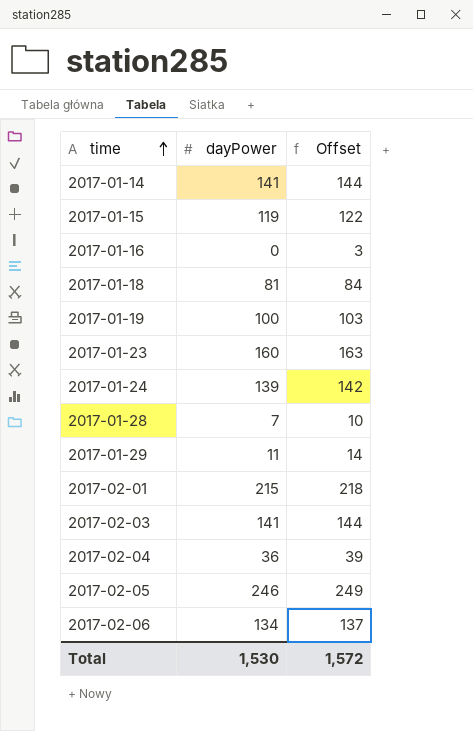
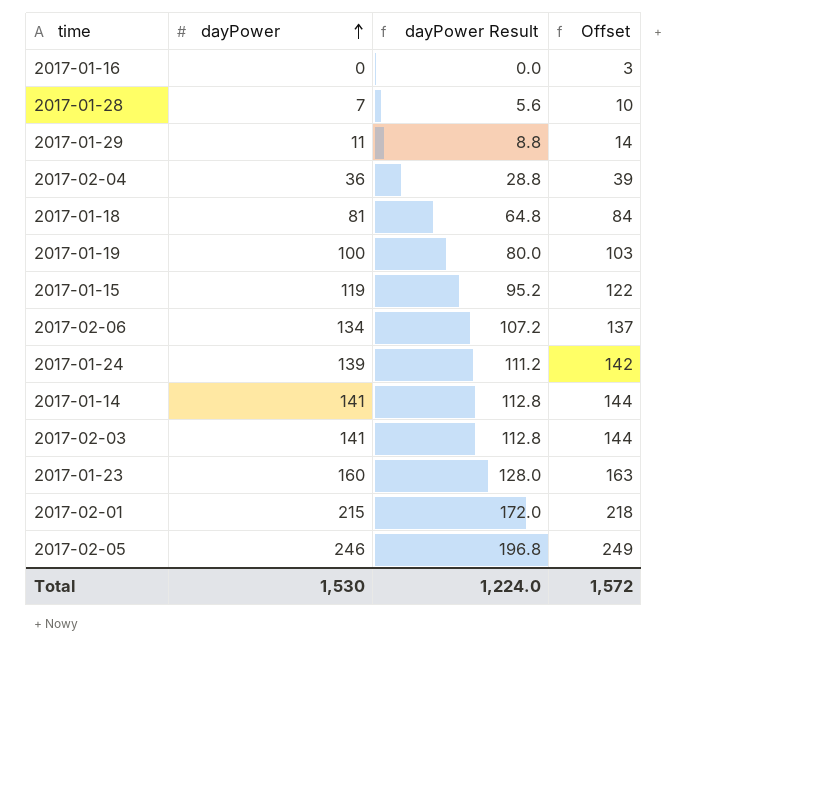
row order: time ascending -> dayPower ascending
column dayPower Result | formula: none -> [dayPower] * 0.8

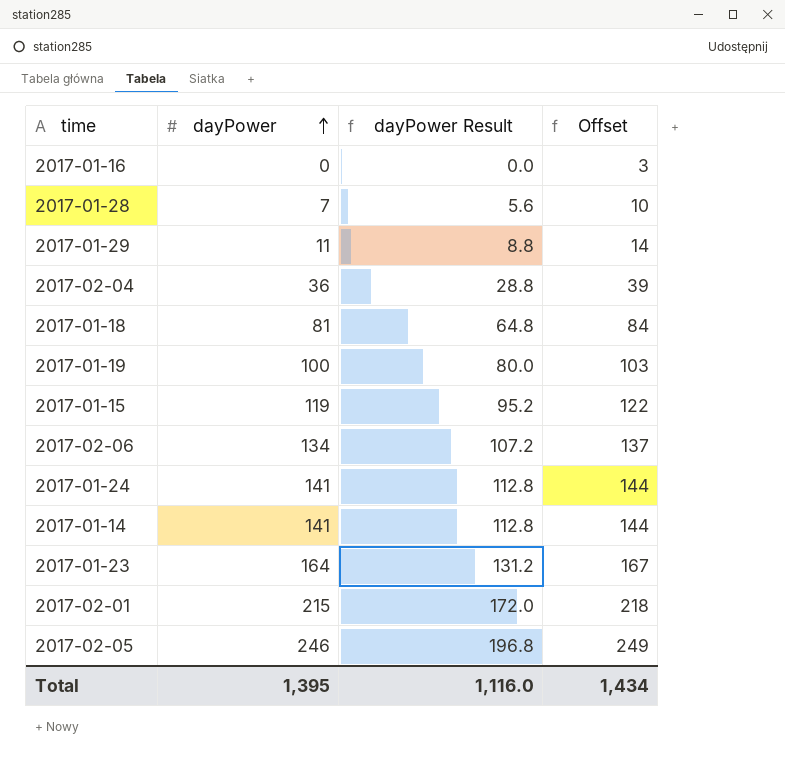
row 2017-02-03: 141 | 112.8 | 144 -> none
2017-01-24 | dayPower: 139 -> 141
2017-01-24 | dayPower Result: 111.2 -> 112.8
2017-01-24 | Offset: 142 -> 144
2017-01-23 | dayPower: 160 -> 164
2017-01-23 | dayPower Result: 128.0 -> 131.2
2017-01-23 | Offset: 163 -> 167
Total | dayPower: 1,530 -> 1,395
Total | dayPower Result: 1,224.0 -> 1,116.0
Total | Offset: 1,572 -> 1,434

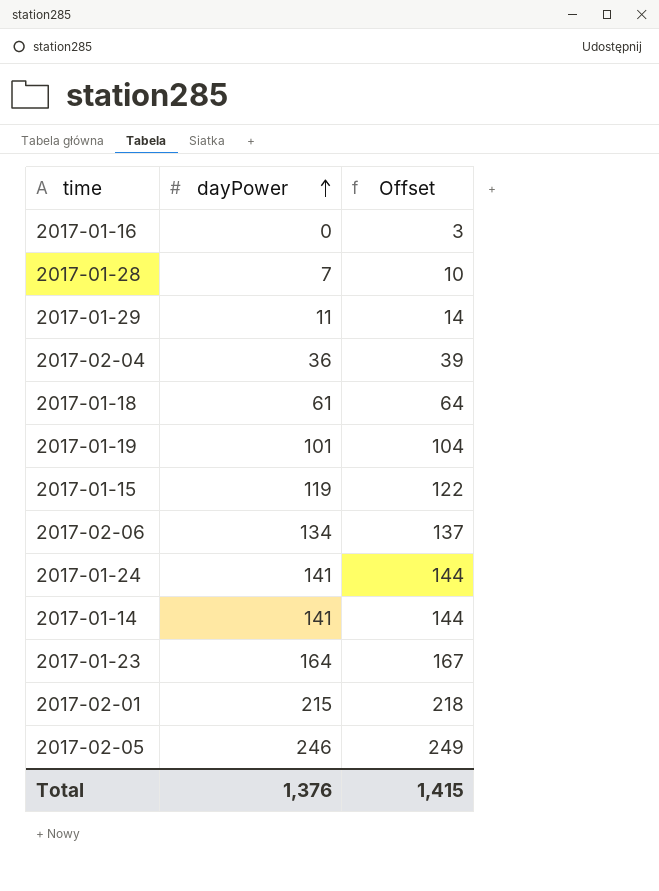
column dayPower Result | formula: [dayPower] * 0.8 -> none
2017-01-18 | dayPower: 81 -> 61
2017-01-18 | Offset: 84 -> 64
2017-01-19 | dayPower: 100 -> 101
2017-01-19 | Offset: 103 -> 104
Total | dayPower: 1,395 -> 1,376
Total | Offset: 1,434 -> 1,415

